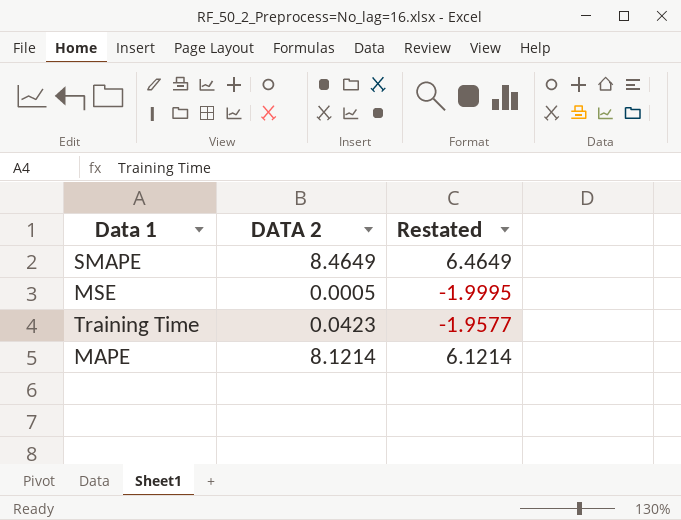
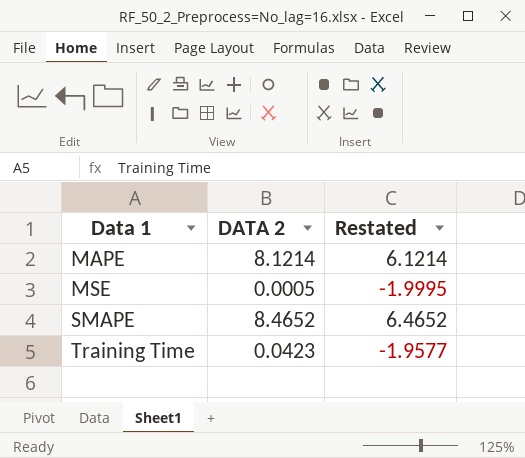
row order: none -> Data 1 ascending
SMAPE | DATA 2: 8.4649 -> 8.4652
SMAPE | Restated: 6.4649 -> 6.4652

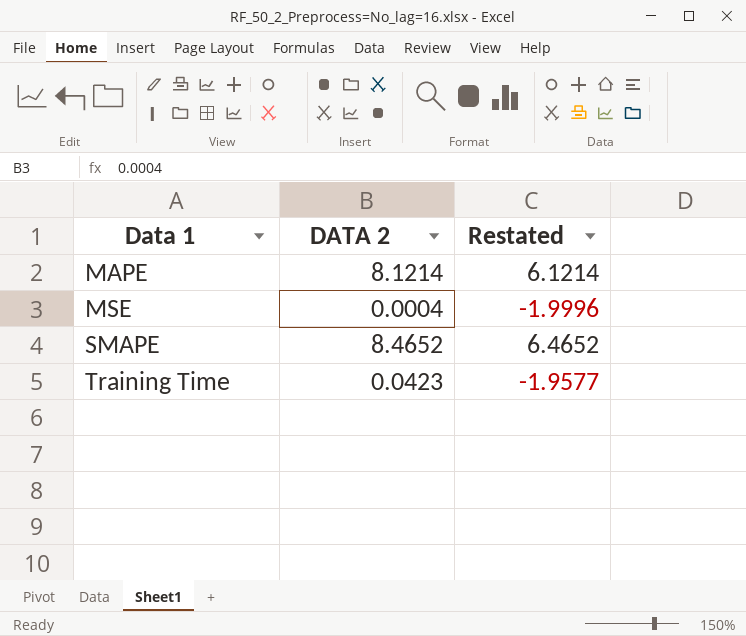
MSE | DATA 2: 0.0005 -> 0.0004
MSE | Restated: -1.9995 -> -1.9996

